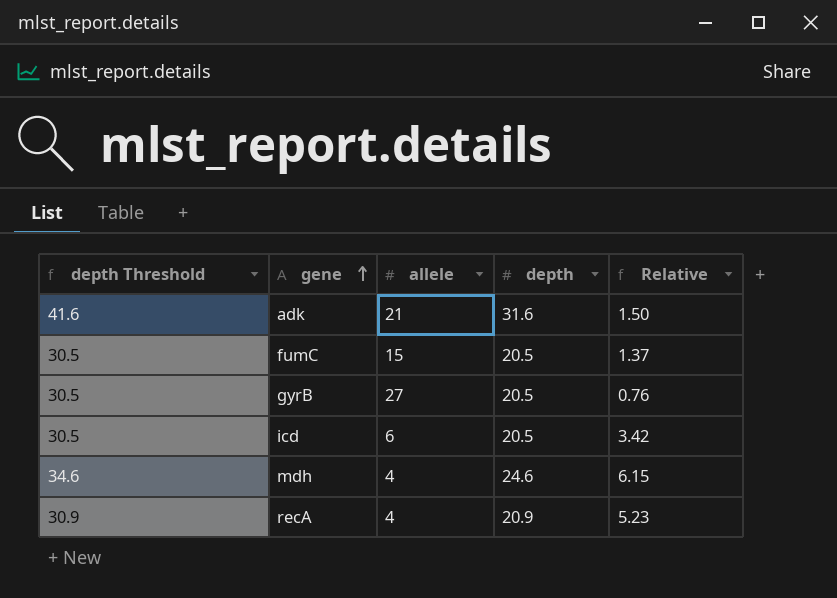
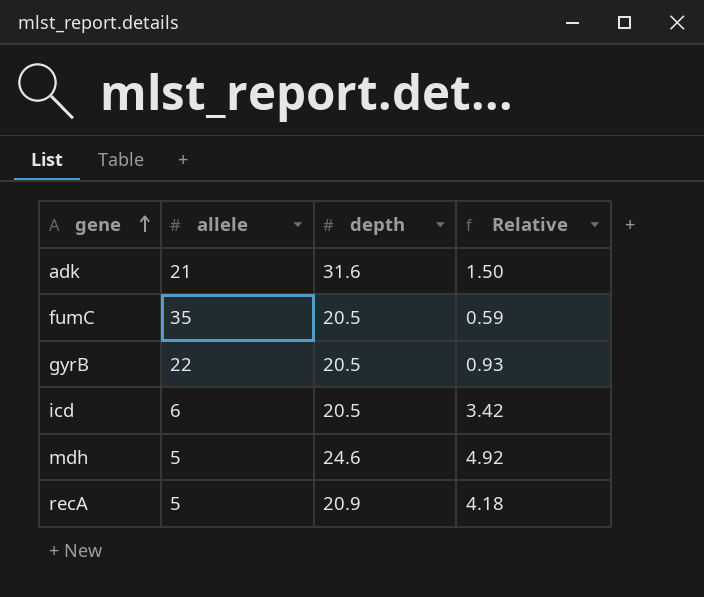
column depth Threshold | formula: [depth] + 10 -> none
fumC | allele: 15 -> 35
fumC | Relative: 1.37 -> 0.59
gyrB | allele: 27 -> 22
gyrB | Relative: 0.76 -> 0.93
mdh | allele: 4 -> 5
mdh | Relative: 6.15 -> 4.92
recA | allele: 4 -> 5
recA | Relative: 5.23 -> 4.18

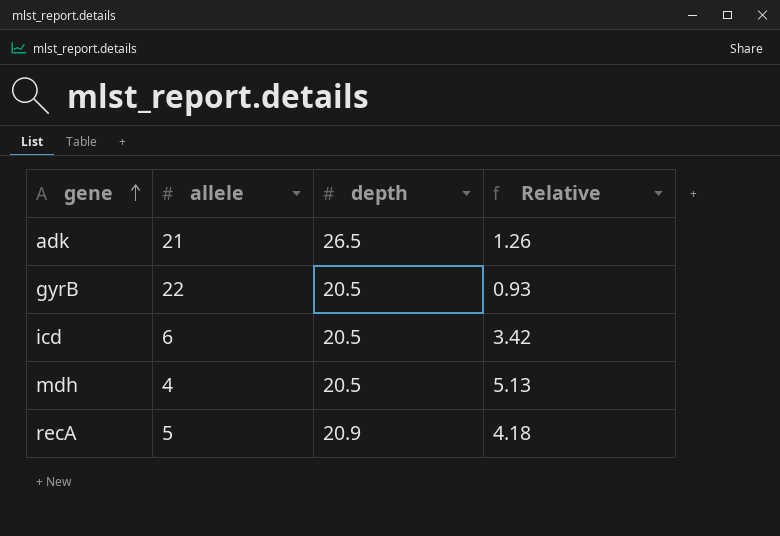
row fumC: 35 | 20.5 | 0.59 -> none
adk | depth: 31.6 -> 26.5
adk | Relative: 1.50 -> 1.26
mdh | allele: 5 -> 4
mdh | depth: 24.6 -> 20.5
mdh | Relative: 4.92 -> 5.13

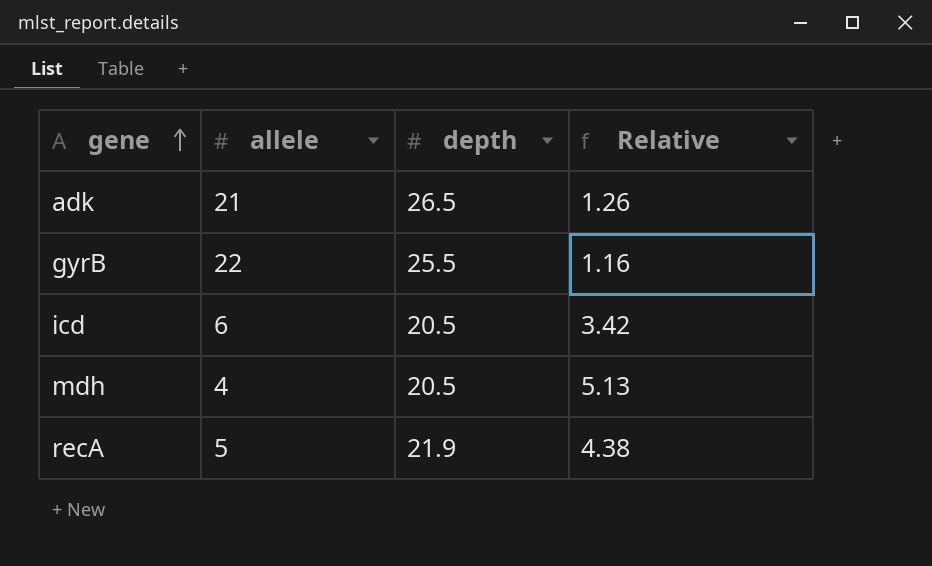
gyrB | depth: 20.5 -> 25.5
gyrB | Relative: 0.93 -> 1.16
recA | depth: 20.9 -> 21.9
recA | Relative: 4.18 -> 4.38

